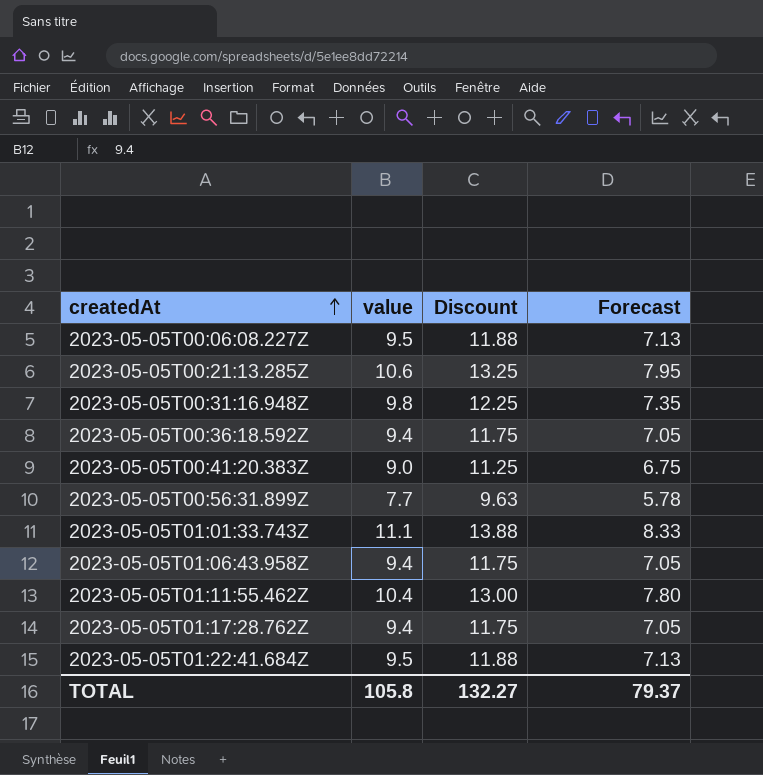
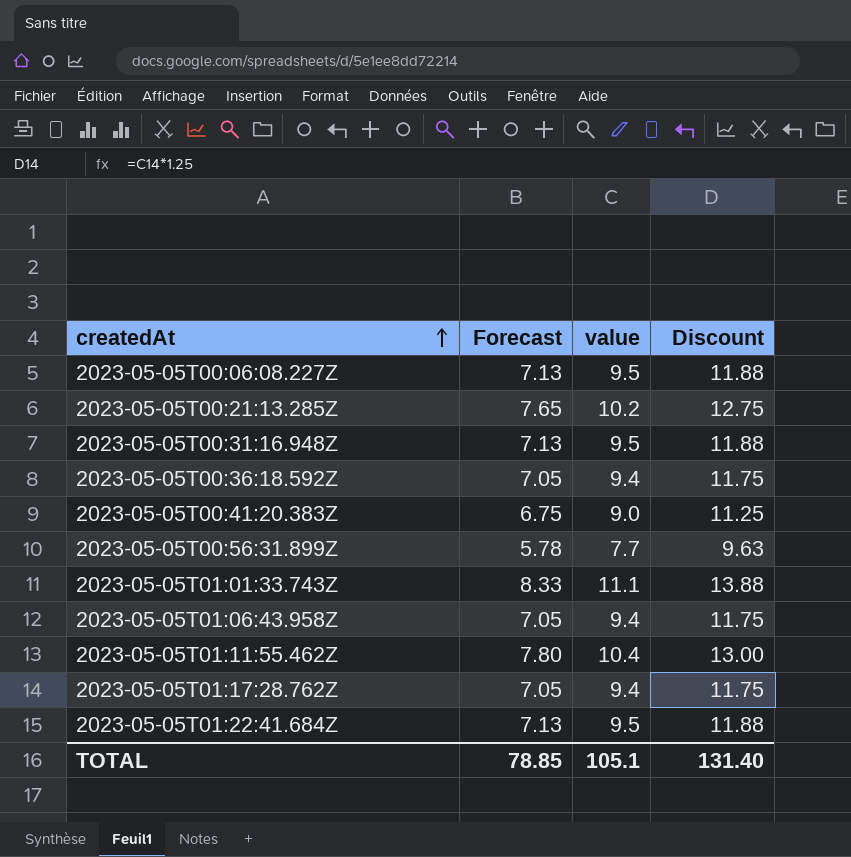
column Forecast | position: 4 -> 2
2023-05-05T00:21:13.285Z | Forecast: 7.95 -> 7.65
2023-05-05T00:21:13.285Z | value: 10.6 -> 10.2
2023-05-05T00:21:13.285Z | Discount: 13.25 -> 12.75
2023-05-05T00:31:16.948Z | Forecast: 7.35 -> 7.13
2023-05-05T00:31:16.948Z | value: 9.8 -> 9.5
2023-05-05T00:31:16.948Z | Discount: 12.25 -> 11.88
TOTAL | Forecast: 79.37 -> 78.85
TOTAL | value: 105.8 -> 105.1
TOTAL | Discount: 132.27 -> 131.40

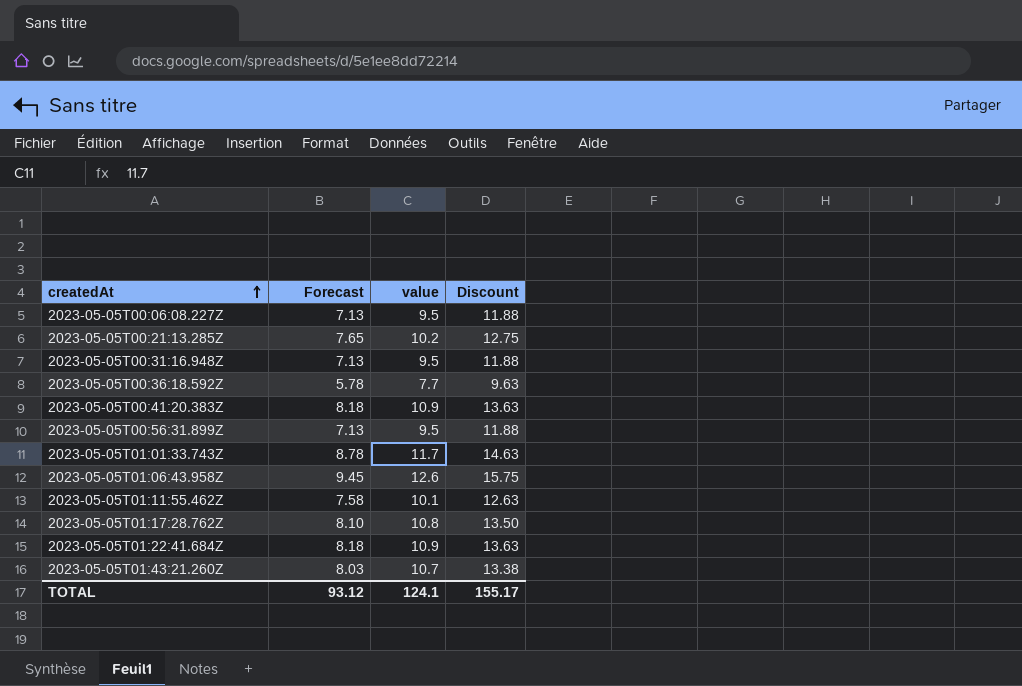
2023-05-05T00:36:18.592Z | Forecast: 7.05 -> 5.78
2023-05-05T00:36:18.592Z | value: 9.4 -> 7.7
2023-05-05T00:36:18.592Z | Discount: 11.75 -> 9.63
2023-05-05T00:41:20.383Z | Forecast: 6.75 -> 8.18
2023-05-05T00:41:20.383Z | value: 9.0 -> 10.9
2023-05-05T00:41:20.383Z | Discount: 11.25 -> 13.63
2023-05-05T00:56:31.899Z | Forecast: 5.78 -> 7.13
2023-05-05T00:56:31.899Z | value: 7.7 -> 9.5
2023-05-05T00:56:31.899Z | Discount: 9.63 -> 11.88
2023-05-05T01:01:33.743Z | Forecast: 8.33 -> 8.78
2023-05-05T01:01:33.743Z | value: 11.1 -> 11.7
2023-05-05T01:01:33.743Z | Discount: 13.88 -> 14.63
2023-05-05T01:06:43.958Z | Forecast: 7.05 -> 9.45
2023-05-05T01:06:43.958Z | value: 9.4 -> 12.6
2023-05-05T01:06:43.958Z | Discount: 11.75 -> 15.75
2023-05-05T01:11:55.462Z | Forecast: 7.80 -> 7.58
2023-05-05T01:11:55.462Z | value: 10.4 -> 10.1
2023-05-05T01:11:55.462Z | Discount: 13.00 -> 12.63
2023-05-05T01:17:28.762Z | Forecast: 7.05 -> 8.10
2023-05-05T01:17:28.762Z | value: 9.4 -> 10.8
2023-05-05T01:17:28.762Z | Discount: 11.75 -> 13.50
2023-05-05T01:22:41.684Z | Forecast: 7.13 -> 8.18
2023-05-05T01:22:41.684Z | value: 9.5 -> 10.9
2023-05-05T01:22:41.684Z | Discount: 11.88 -> 13.63
row 2023-05-05T01:43:21.260Z: none -> 8.03 | 10.7 | 13.38
TOTAL | Forecast: 78.85 -> 93.12
TOTAL | value: 105.1 -> 124.1
TOTAL | Discount: 131.40 -> 155.17

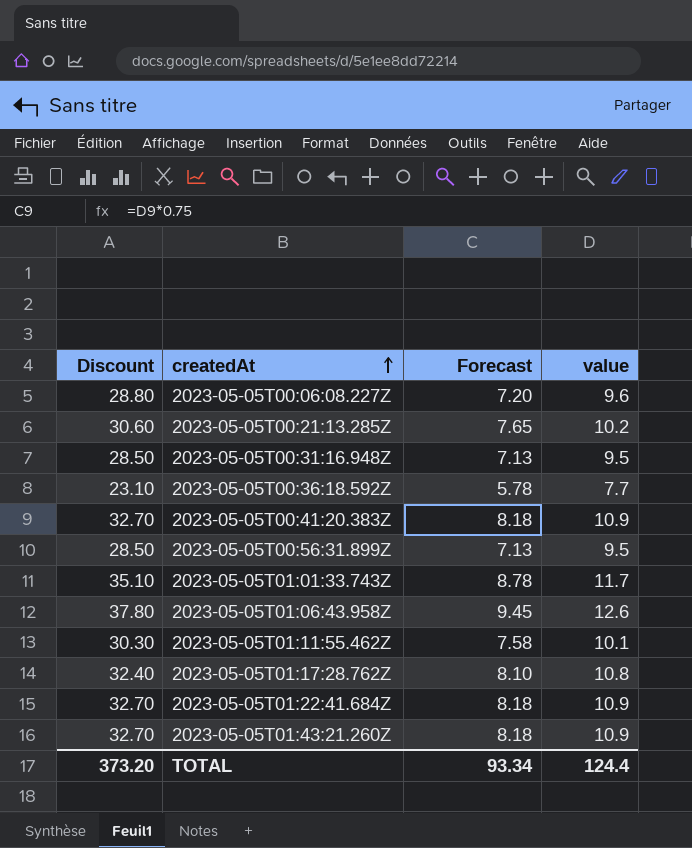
column Discount | formula: [value] * 1.25 -> [value] * 3
column Discount | position: 4 -> 1
2023-05-05T00:06:08.227Z | Forecast: 7.13 -> 7.20
2023-05-05T00:06:08.227Z | value: 9.5 -> 9.6
2023-05-05T01:43:21.260Z | Forecast: 8.03 -> 8.18
2023-05-05T01:43:21.260Z | value: 10.7 -> 10.9
TOTAL | Discount: 155.17 -> 373.20
TOTAL | Forecast: 93.12 -> 93.34
TOTAL | value: 124.1 -> 124.4

